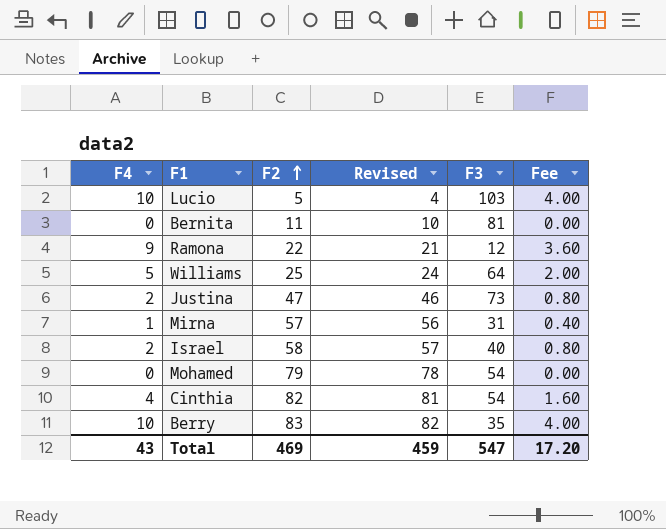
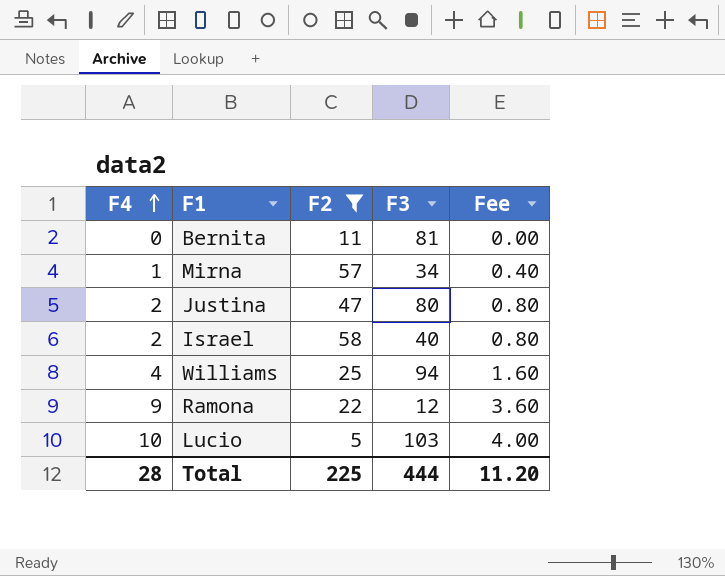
filter: none -> F2 <= 58
row order: F2 ascending -> F4 ascending
column Revised | formula: [F2] - 1 -> none
Mirna | F3: 31 -> 34
Justina | F3: 73 -> 80
Williams | F4: 5 -> 4
Williams | F3: 64 -> 94
Williams | Fee: 2.00 -> 1.60
Total | F4: 43 -> 28
Total | F2: 469 -> 225
Total | F3: 547 -> 444
Total | Fee: 17.20 -> 11.20

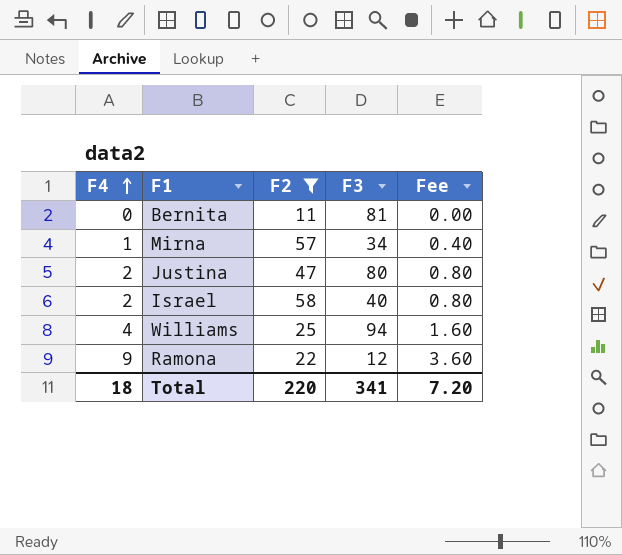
row Lucio: 10 | 5 | 103 | 4.00 -> none
Total | F4: 28 -> 18
Total | F2: 225 -> 220
Total | F3: 444 -> 341
Total | Fee: 11.20 -> 7.20

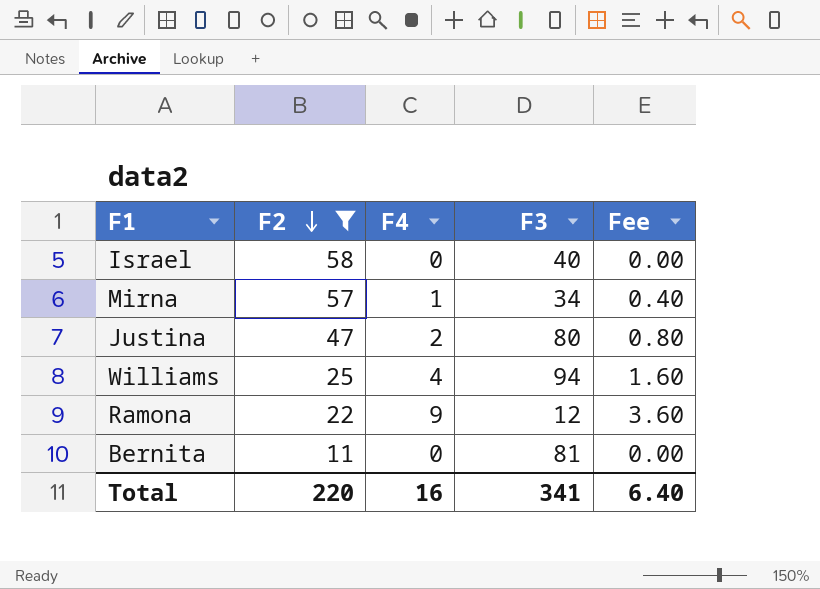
row order: F4 ascending -> F2 descending
column F4 | position: 1 -> 3
Israel | F4: 2 -> 0
Israel | Fee: 0.80 -> 0.00
Total | F4: 18 -> 16
Total | Fee: 7.20 -> 6.40

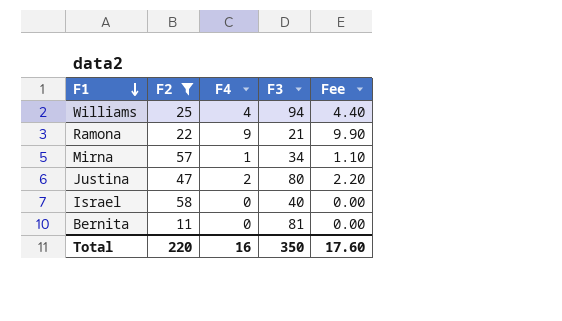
row order: F2 descending -> F1 descending
column Fee | formula: [F4] * 0.4 -> [F4] * 1.1
Ramona | F3: 12 -> 21
Total | F3: 341 -> 350
Total | Fee: 6.40 -> 17.60

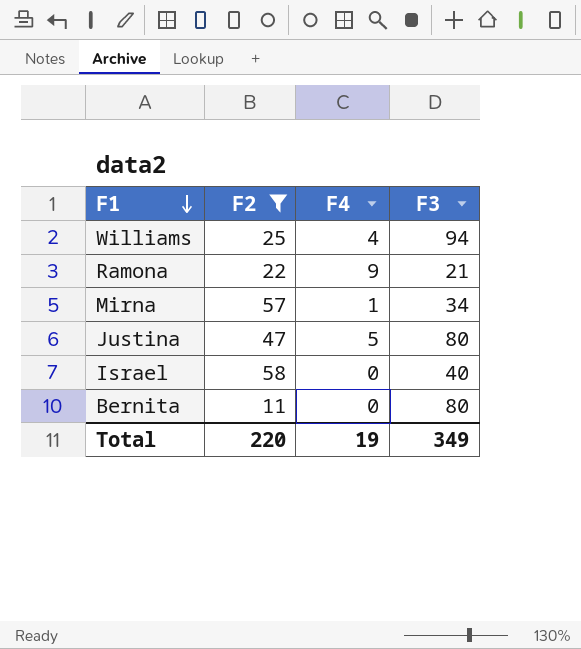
column Fee | formula: [F4] * 1.1 -> none
Justina | F4: 2 -> 5
Bernita | F3: 81 -> 80
Total | F4: 16 -> 19
Total | F3: 350 -> 349

